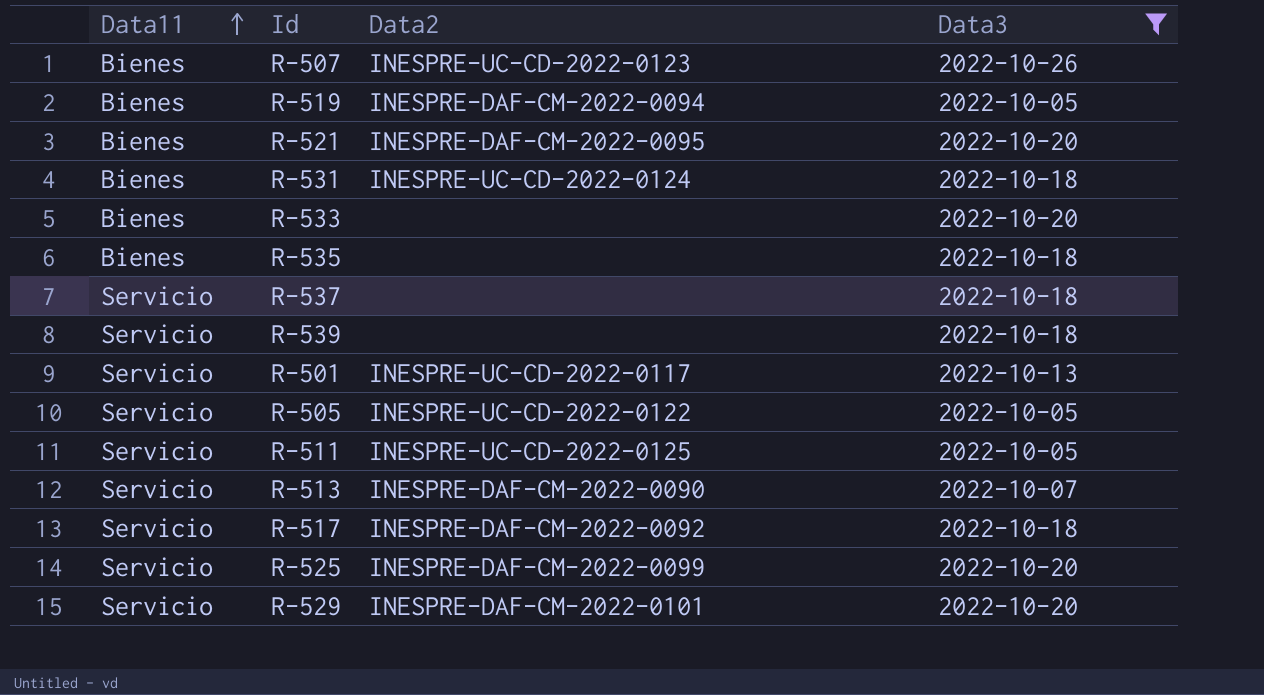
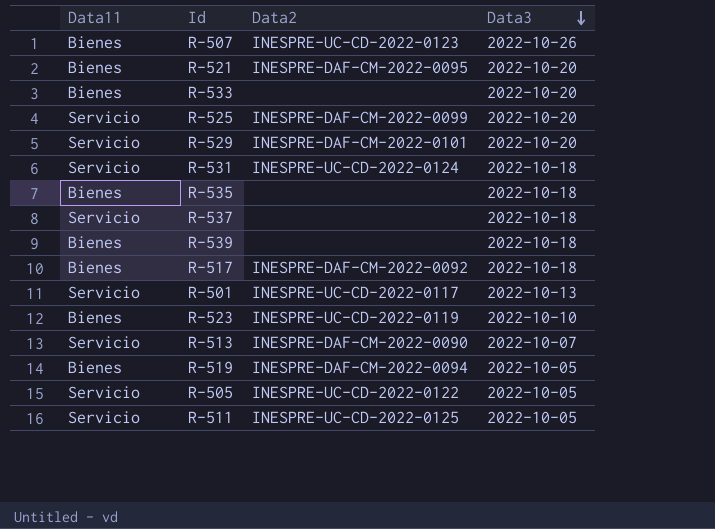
filter: Data3 != 2022-10-10 -> none
row order: Data11 ascending -> Data3 descending
R-531 | Data11: Bienes -> Servicio
R-539 | Data11: Servicio -> Bienes
R-517 | Data11: Servicio -> Bienes

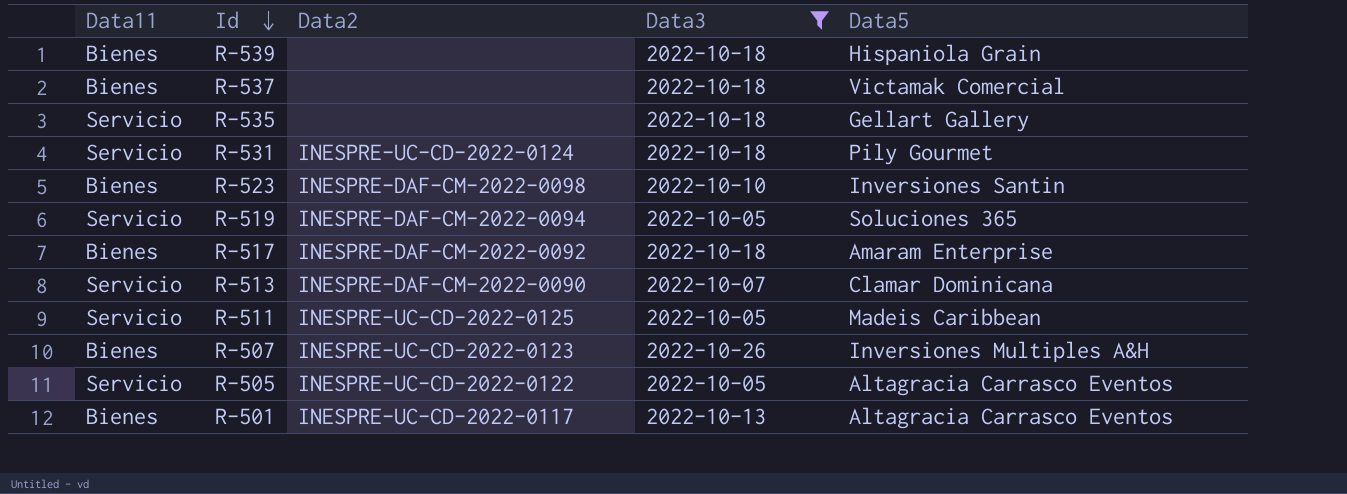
filter: none -> Data3 != 2022-10-20
row order: Data3 descending -> Id descending
column Data5 | position: none -> 5
R-537 | Data11: Servicio -> Bienes
R-535 | Data11: Bienes -> Servicio
R-523 | Data2: INESPRE-UC-CD-2022-0119 -> INESPRE-DAF-CM-2022-0098
R-519 | Data11: Bienes -> Servicio
R-501 | Data11: Servicio -> Bienes

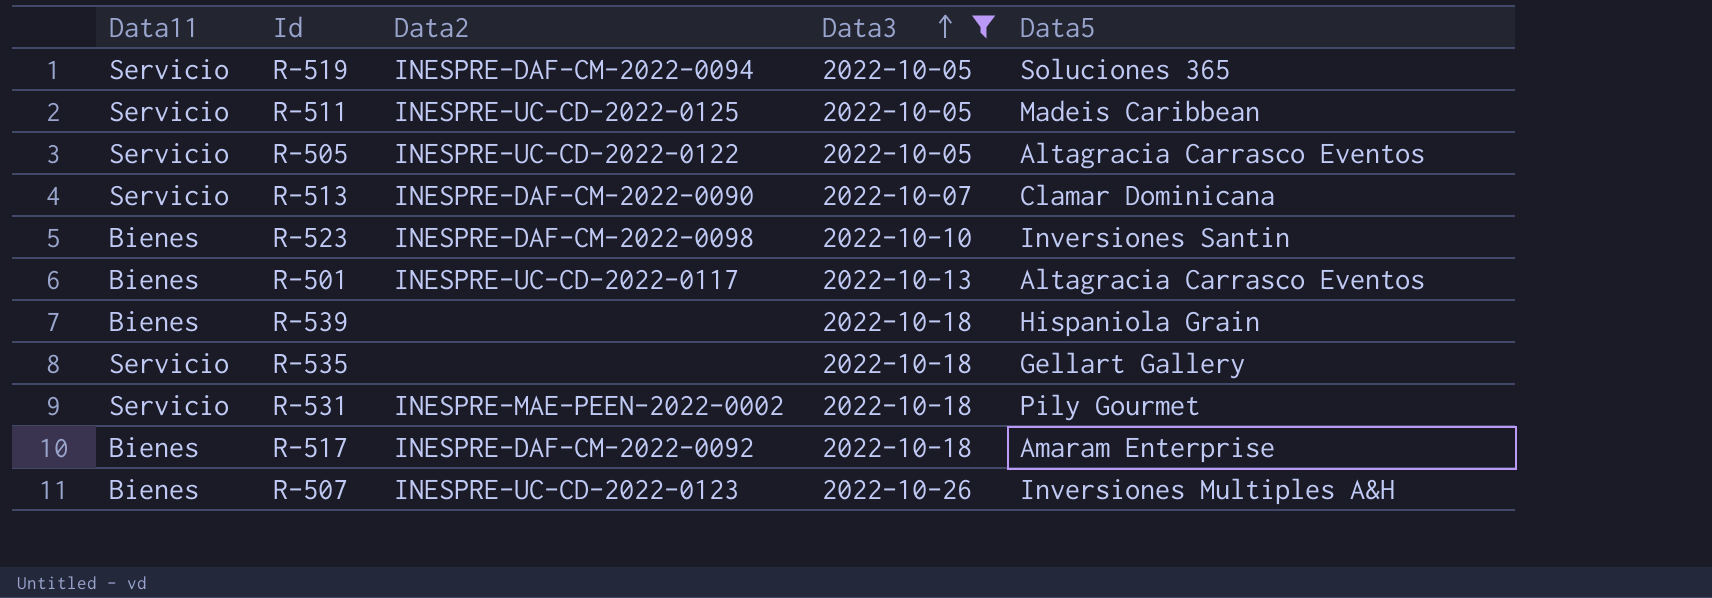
row order: Id descending -> Data3 ascending
row R-537: Bienes | none | 2022-10-18 | Victamak Comercial -> none
R-531 | Data2: INESPRE-UC-CD-2022-0124 -> INESPRE-MAE-PEEN-2022-0002

